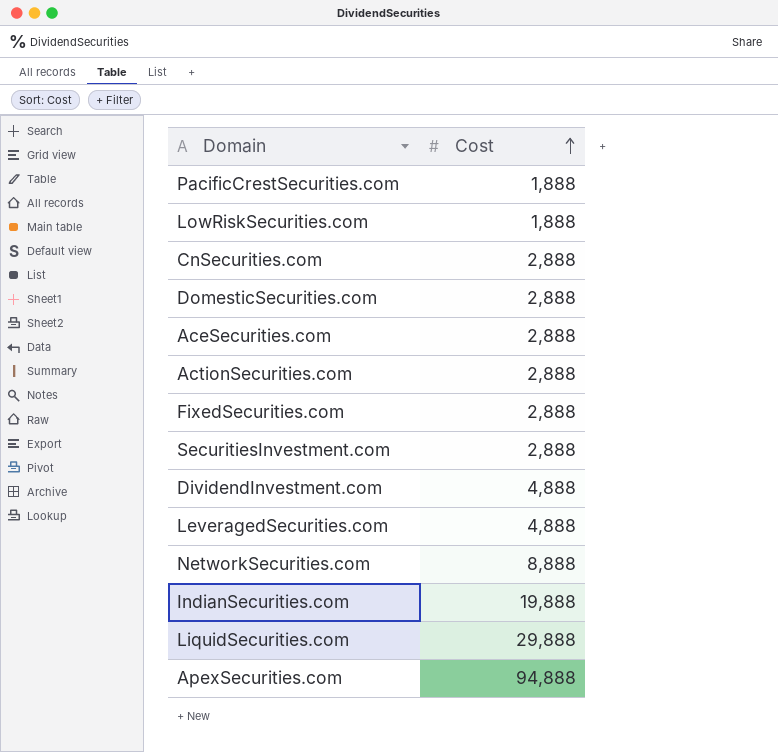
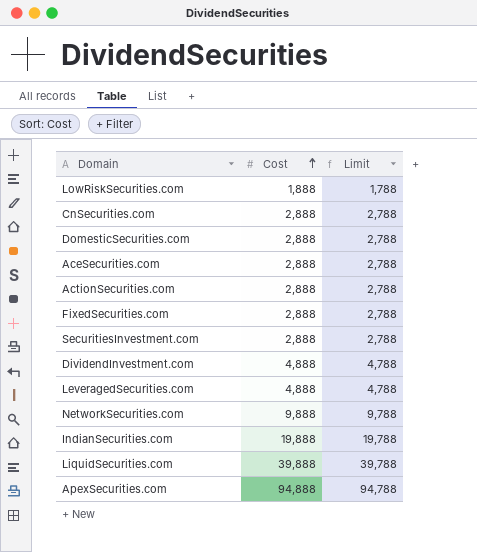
column Limit | formula: none -> [Cost] - 100
row PacificCrestSecurities.com: 1,888 -> none
NetworkSecurities.com | Cost: 8,888 -> 9,888
LiquidSecurities.com | Cost: 29,888 -> 39,888

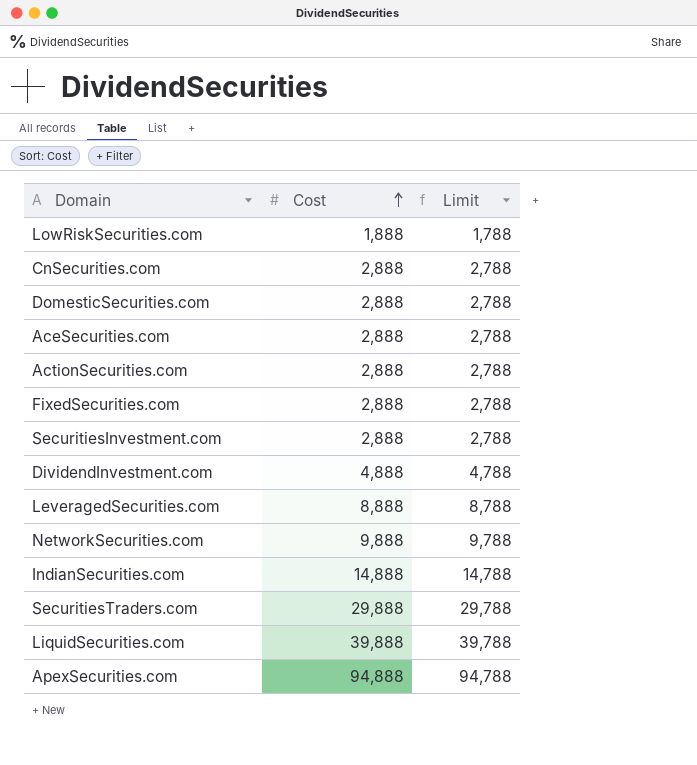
LeveragedSecurities.com | Cost: 4,888 -> 8,888
LeveragedSecurities.com | Limit: 4,788 -> 8,788
IndianSecurities.com | Cost: 19,888 -> 14,888
IndianSecurities.com | Limit: 19,788 -> 14,788
row SecuritiesTraders.com: none -> 29,888 | 29,788

